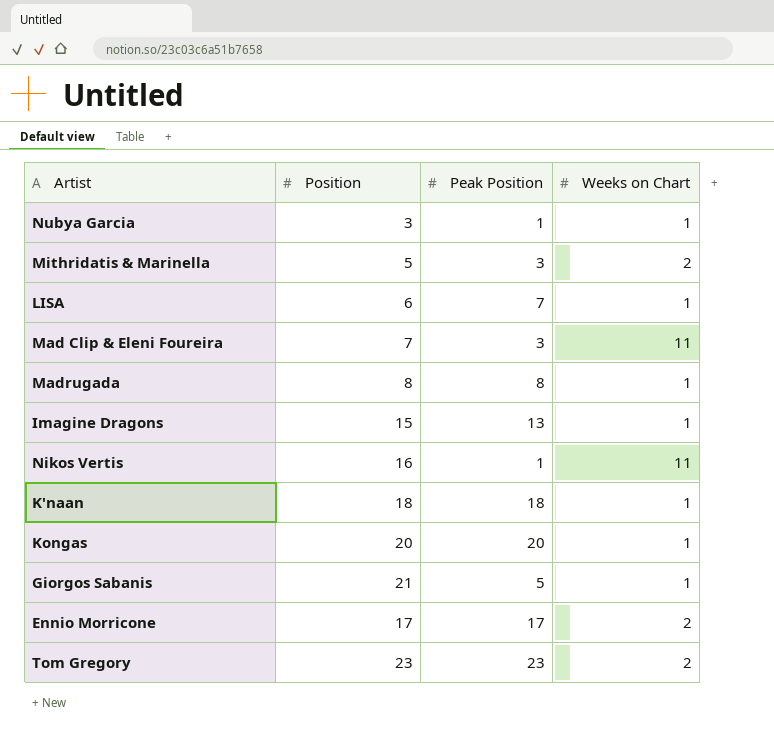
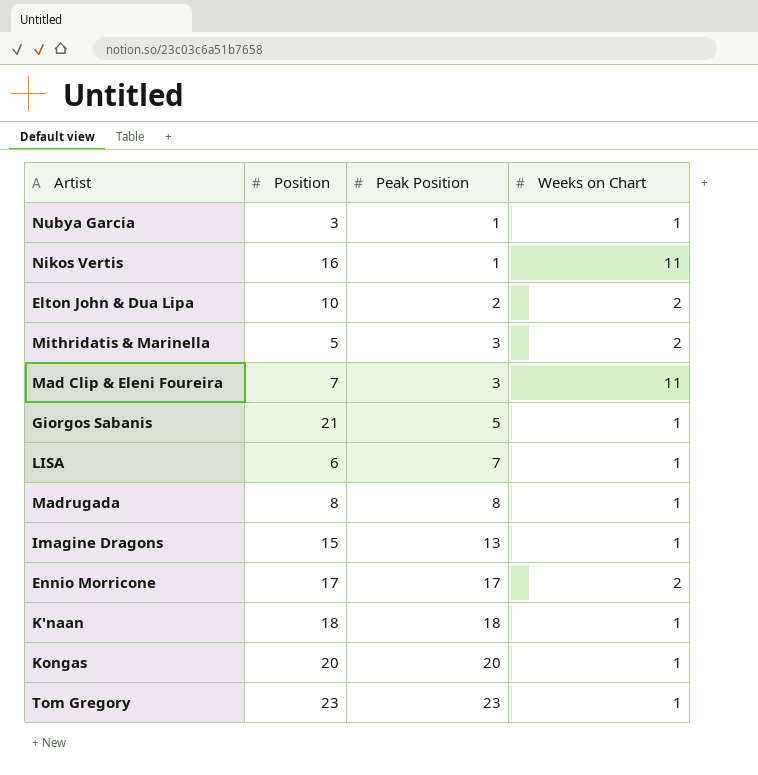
row order: none -> Peak Position ascending
row Elton John & Dua Lipa: none -> 10 | 2 | 2
Tom Gregory | Weeks on Chart: 2 -> 1

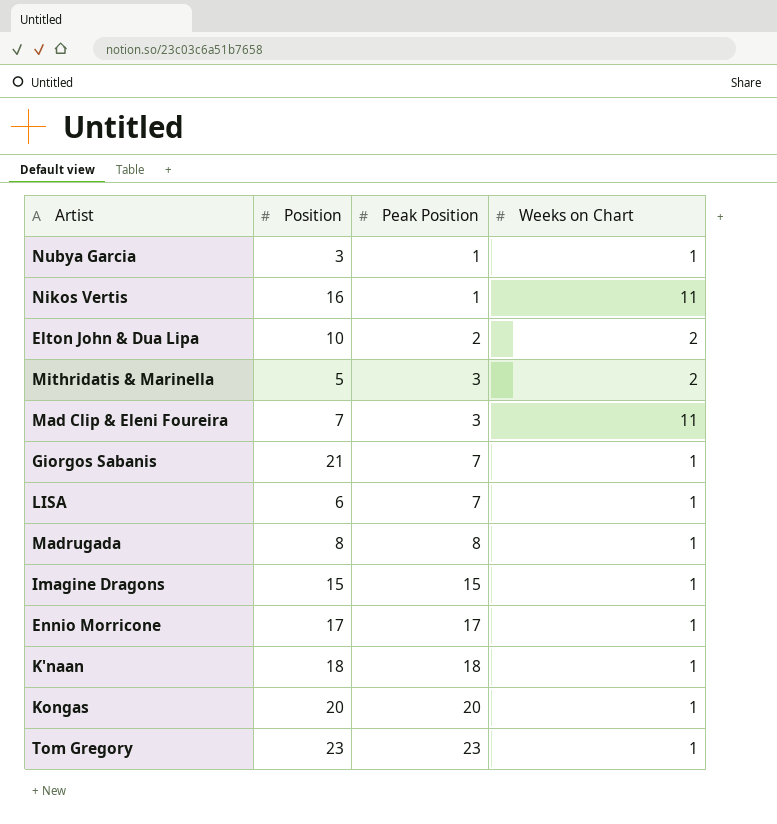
Giorgos Sabanis | Peak Position: 5 -> 7
Imagine Dragons | Peak Position: 13 -> 15
Ennio Morricone | Weeks on Chart: 2 -> 1

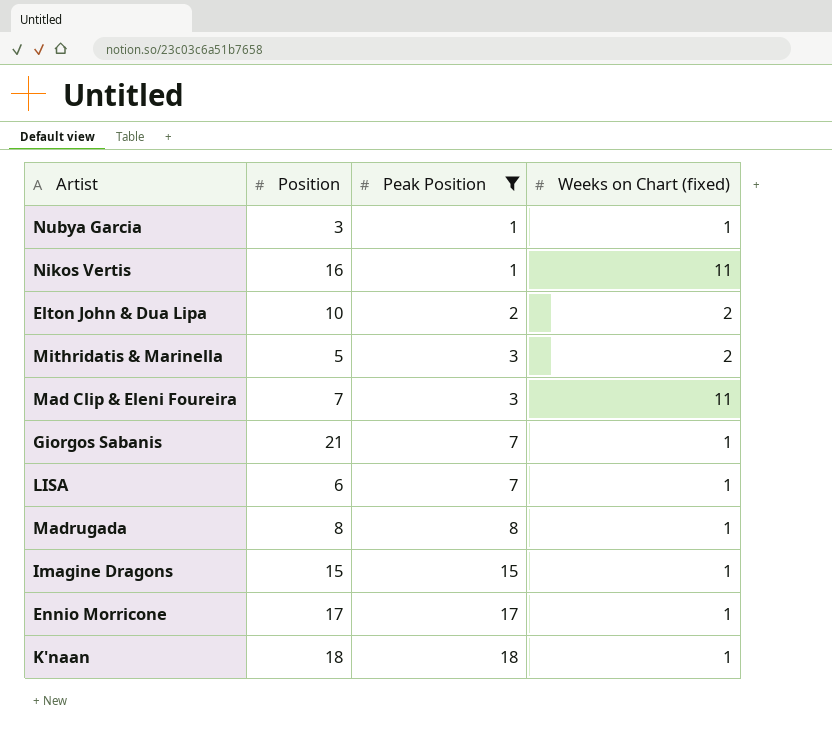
filter: none -> Peak Position <= 18
column name: Weeks on Chart -> Weeks on Chart (fixed)

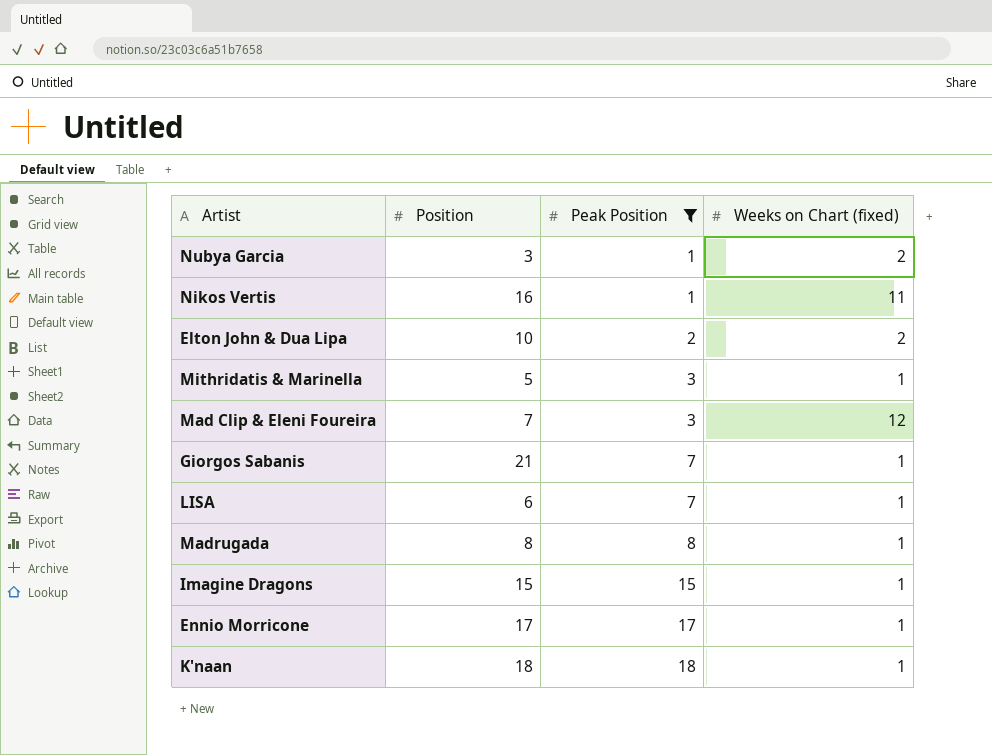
Nubya Garcia | Weeks on Chart (fixed): 1 -> 2
Mithridatis & Marinella | Weeks on Chart (fixed): 2 -> 1
Mad Clip & Eleni Foureira | Weeks on Chart (fixed): 11 -> 12

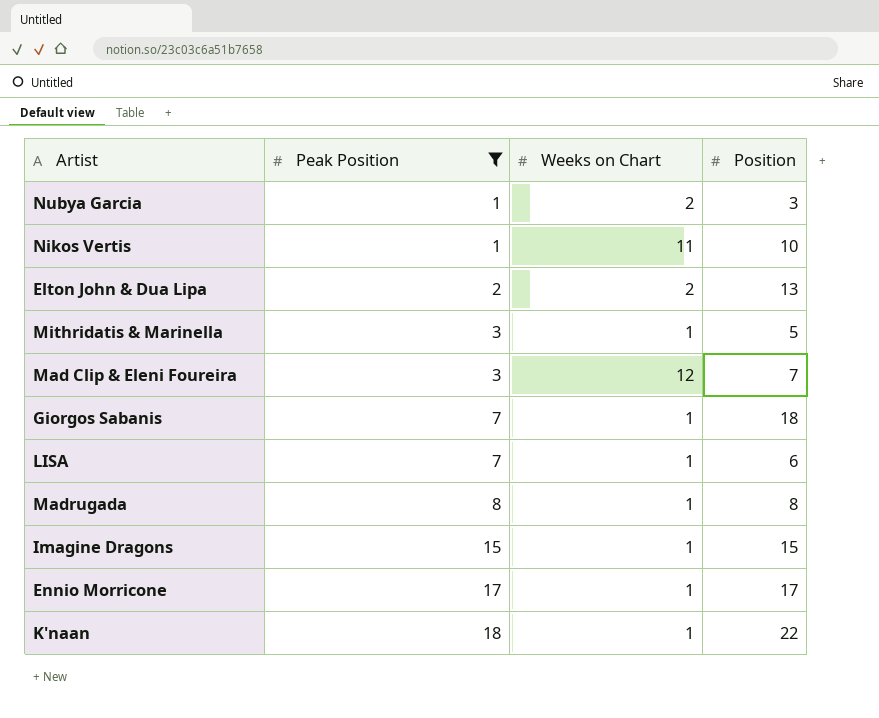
column name: Weeks on Chart (fixed) -> Weeks on Chart
column Position | position: 2 -> 4
Nikos Vertis | Position: 16 -> 10
Elton John & Dua Lipa | Position: 10 -> 13
Giorgos Sabanis | Position: 21 -> 18
K'naan | Position: 18 -> 22

